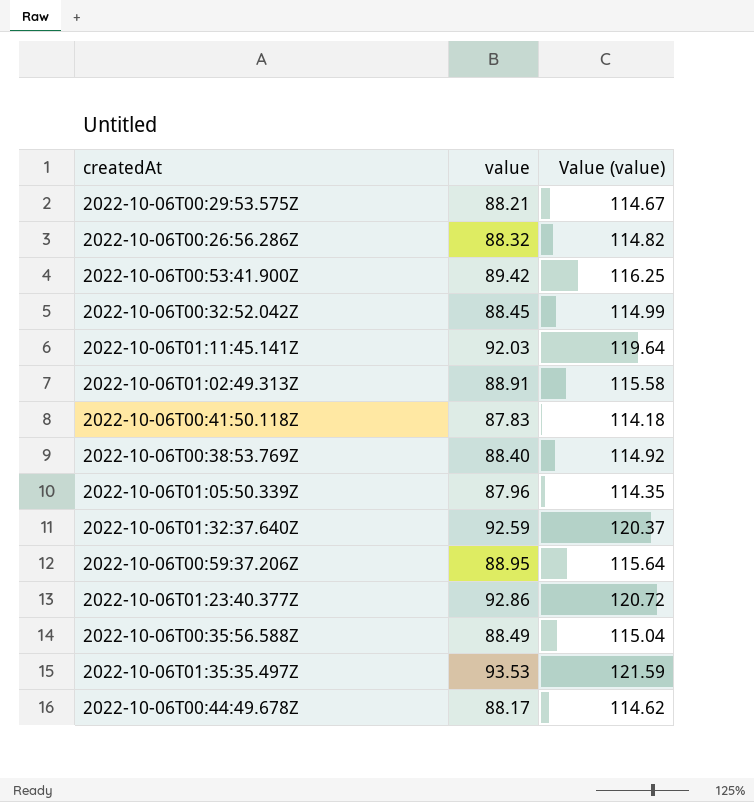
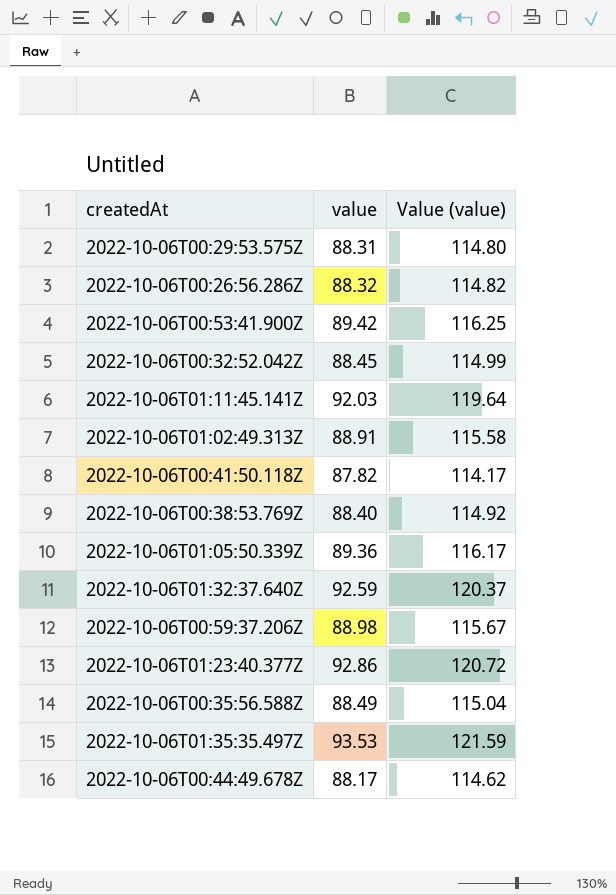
2022-10-06T00:29:53.575Z | value: 88.21 -> 88.31
2022-10-06T00:29:53.575Z | Value (value): 114.67 -> 114.80
2022-10-06T00:41:50.118Z | value: 87.83 -> 87.82
2022-10-06T00:41:50.118Z | Value (value): 114.18 -> 114.17
2022-10-06T01:05:50.339Z | value: 87.96 -> 89.36
2022-10-06T01:05:50.339Z | Value (value): 114.35 -> 116.17
2022-10-06T00:59:37.206Z | value: 88.95 -> 88.98
2022-10-06T00:59:37.206Z | Value (value): 115.64 -> 115.67

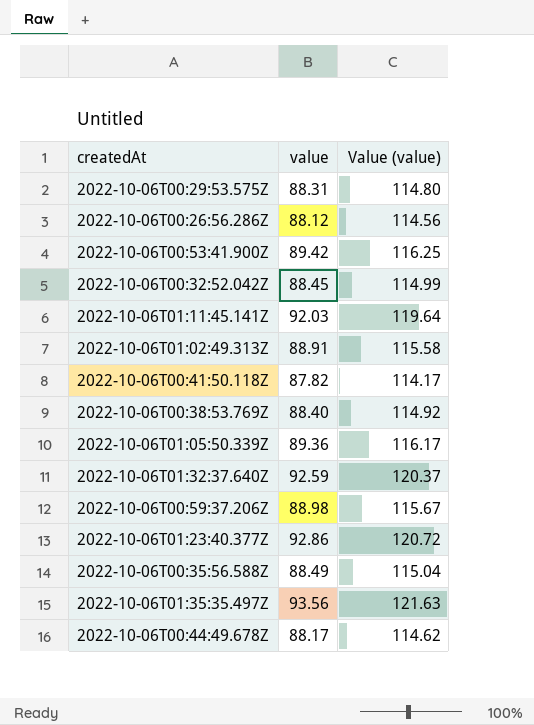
2022-10-06T00:26:56.286Z | value: 88.32 -> 88.12
2022-10-06T00:26:56.286Z | Value (value): 114.82 -> 114.56
2022-10-06T01:35:35.497Z | value: 93.53 -> 93.56
2022-10-06T01:35:35.497Z | Value (value): 121.59 -> 121.63

